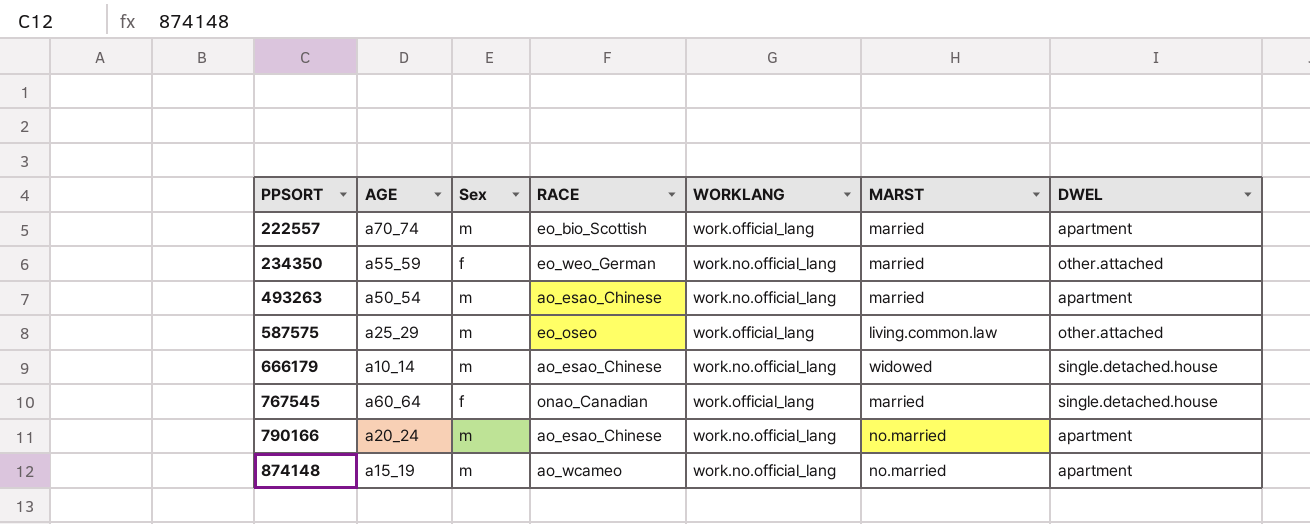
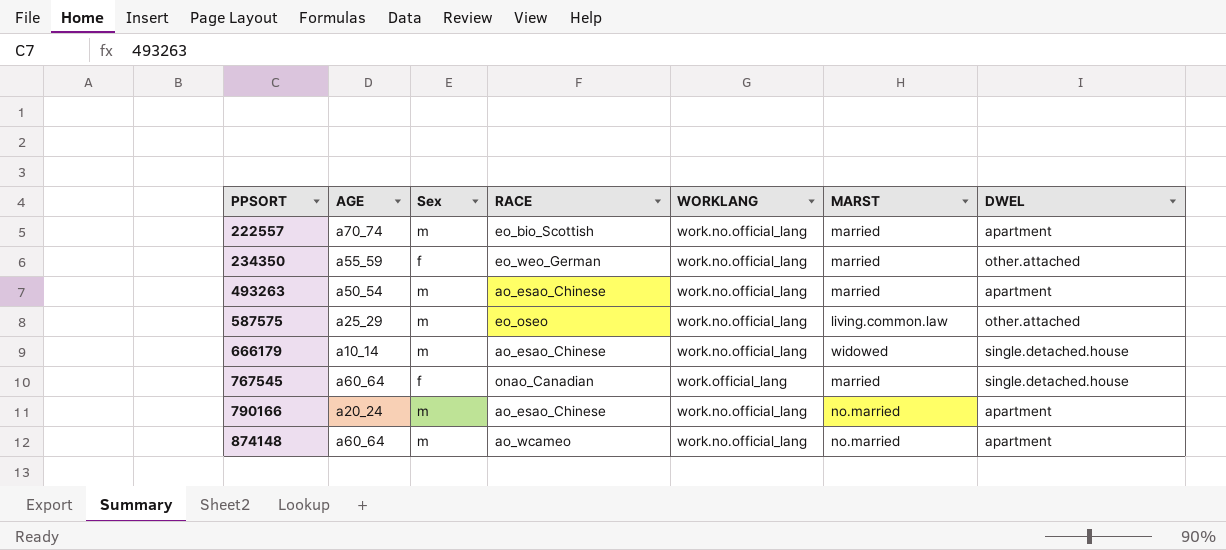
222557 | WORKLANG: work.official_lang -> work.no.official_lang
587575 | WORKLANG: work.official_lang -> work.no.official_lang
874148 | AGE: a15_19 -> a60_64

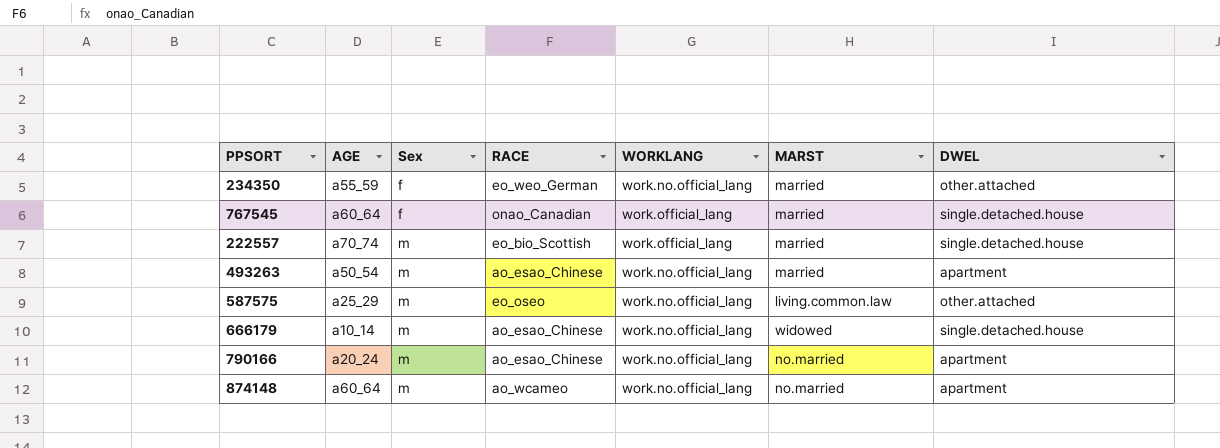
row order: PPSORT ascending -> Sex ascending
222557 | WORKLANG: work.no.official_lang -> work.official_lang
222557 | DWEL: apartment -> single.detached.house

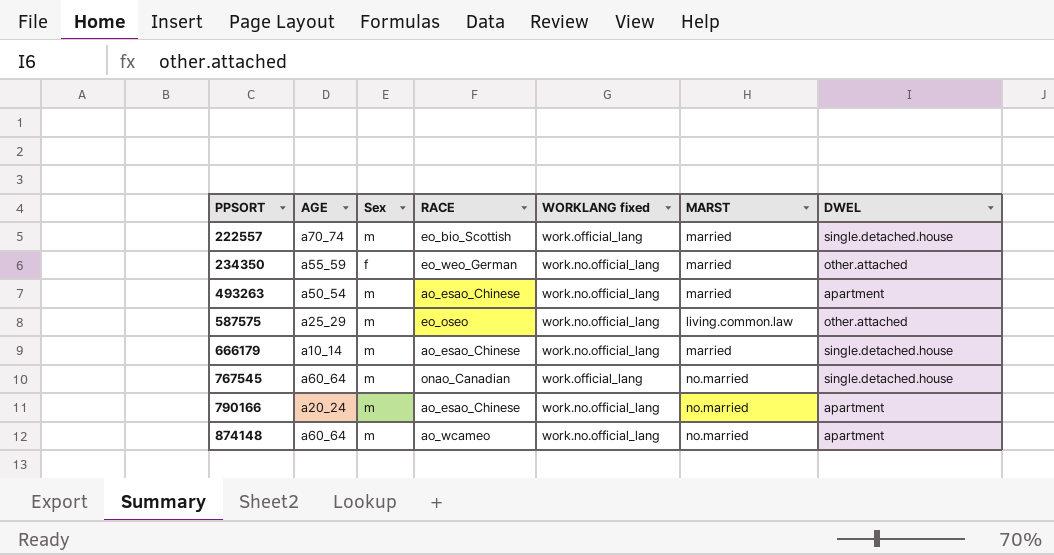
row order: Sex ascending -> PPSORT ascending
column name: WORKLANG -> WORKLANG fixed
666179 | MARST: widowed -> married
767545 | Sex: f -> m
767545 | MARST: married -> no.married

